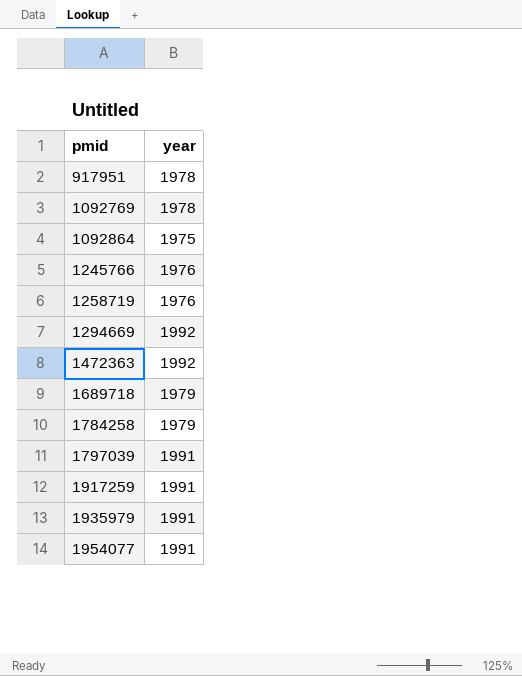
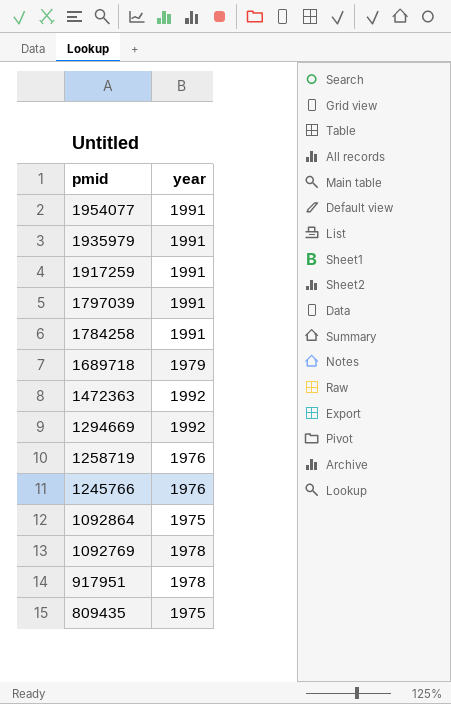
row order: pmid ascending -> pmid descending
1784258 | year: 1979 -> 1991
row 809435: none -> 1975

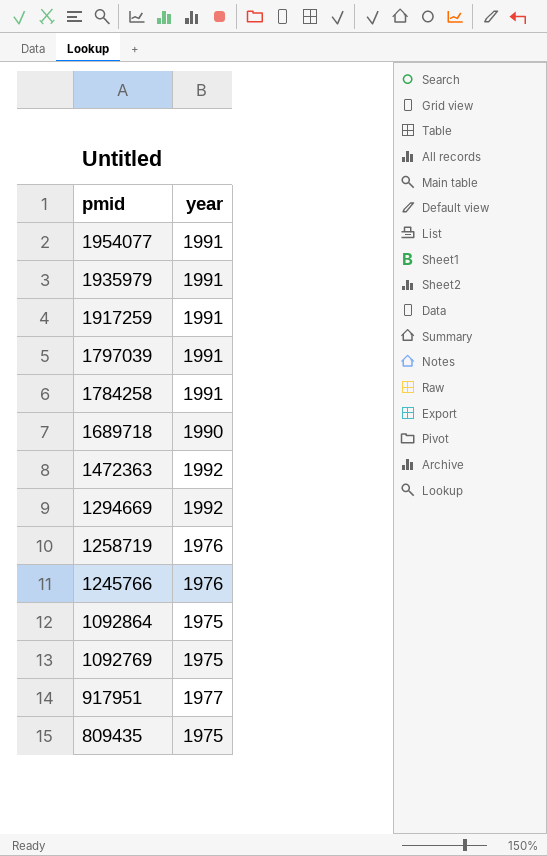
1689718 | year: 1979 -> 1990
1092769 | year: 1978 -> 1975
917951 | year: 1978 -> 1977

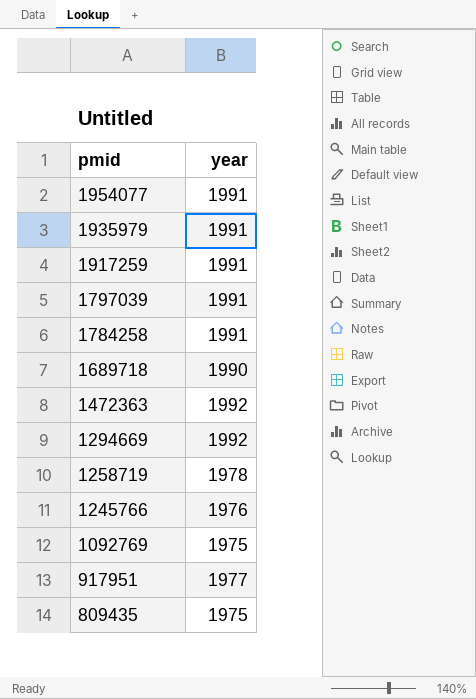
row 1092864: 1975 -> none
1258719 | year: 1976 -> 1978

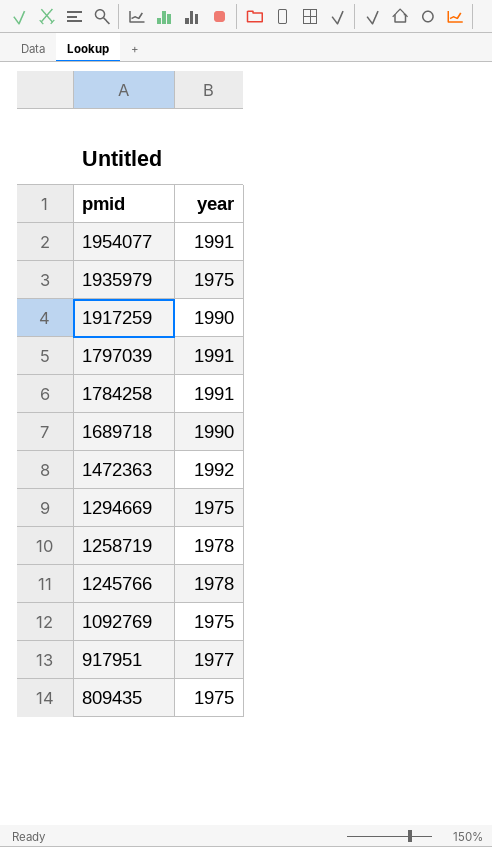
1935979 | year: 1991 -> 1975
1917259 | year: 1991 -> 1990
1294669 | year: 1992 -> 1975
1245766 | year: 1976 -> 1978

